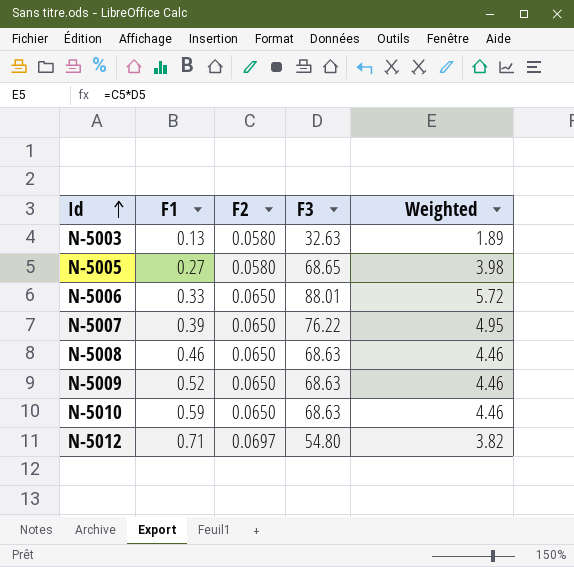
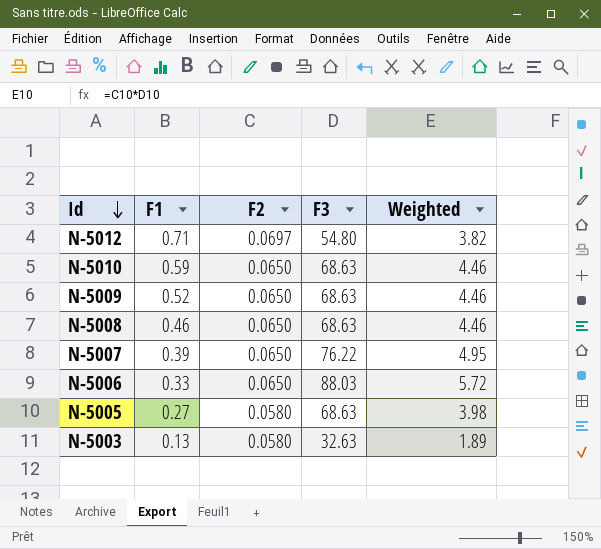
row order: Id ascending -> Id descending
N-5006 | F3: 88.01 -> 88.03
N-5005 | F3: 68.65 -> 68.63

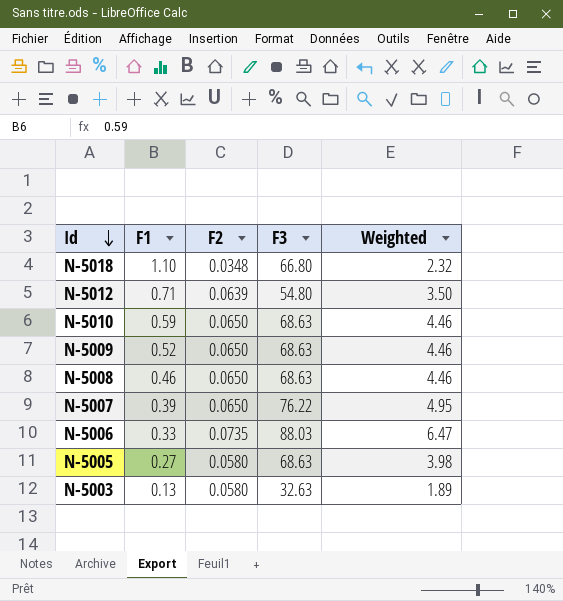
row N-5018: none -> 1.10 | 0.0348 | 66.80 | 2.32
N-5012 | F2: 0.0697 -> 0.0639
N-5012 | Weighted: 3.82 -> 3.50
N-5006 | F2: 0.0650 -> 0.0735
N-5006 | Weighted: 5.72 -> 6.47

